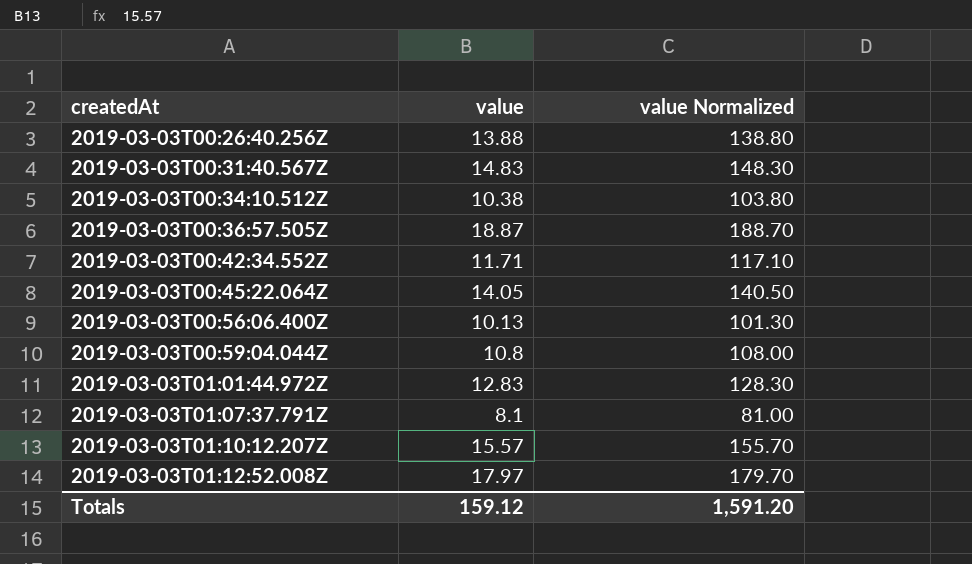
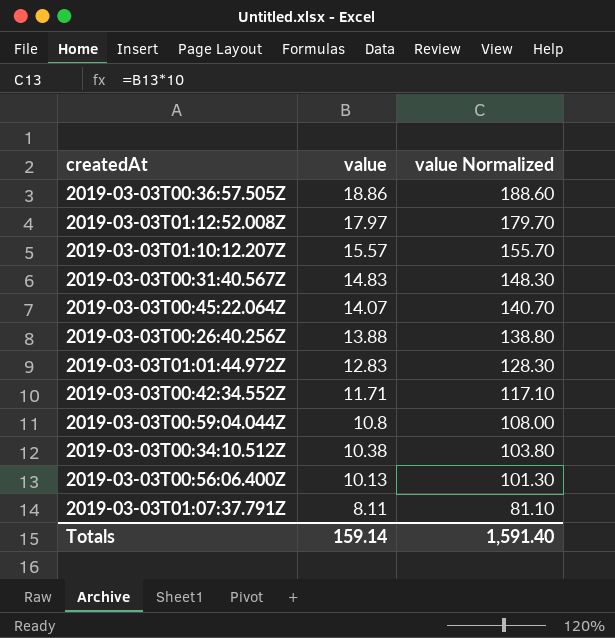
row order: createdAt ascending -> value descending
2019-03-03T00:36:57.505Z | value: 18.87 -> 18.86
2019-03-03T00:36:57.505Z | value Normalized: 188.70 -> 188.60
2019-03-03T00:45:22.064Z | value: 14.05 -> 14.07
2019-03-03T00:45:22.064Z | value Normalized: 140.50 -> 140.70
2019-03-03T01:07:37.791Z | value: 8.1 -> 8.11
2019-03-03T01:07:37.791Z | value Normalized: 81.00 -> 81.10
Totals | value: 159.12 -> 159.14
Totals | value Normalized: 1,591.20 -> 1,591.40

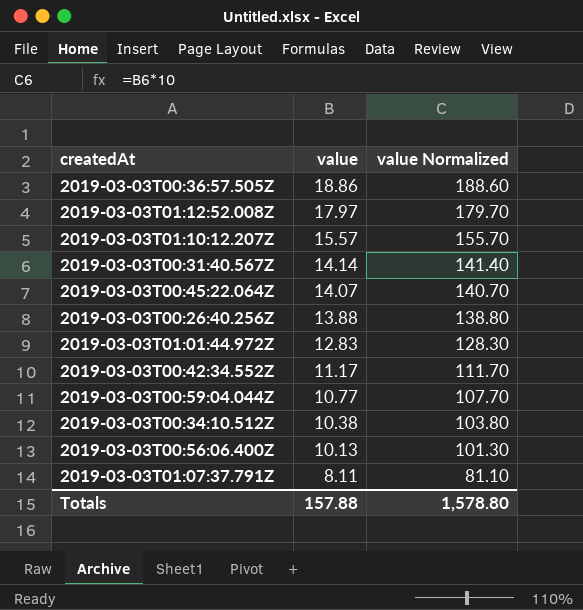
2019-03-03T00:31:40.567Z | value: 14.83 -> 14.14
2019-03-03T00:31:40.567Z | value Normalized: 148.30 -> 141.40
2019-03-03T00:42:34.552Z | value: 11.71 -> 11.17
2019-03-03T00:42:34.552Z | value Normalized: 117.10 -> 111.70
2019-03-03T00:59:04.044Z | value: 10.8 -> 10.77
2019-03-03T00:59:04.044Z | value Normalized: 108.00 -> 107.70
Totals | value: 159.14 -> 157.88
Totals | value Normalized: 1,591.40 -> 1,578.80

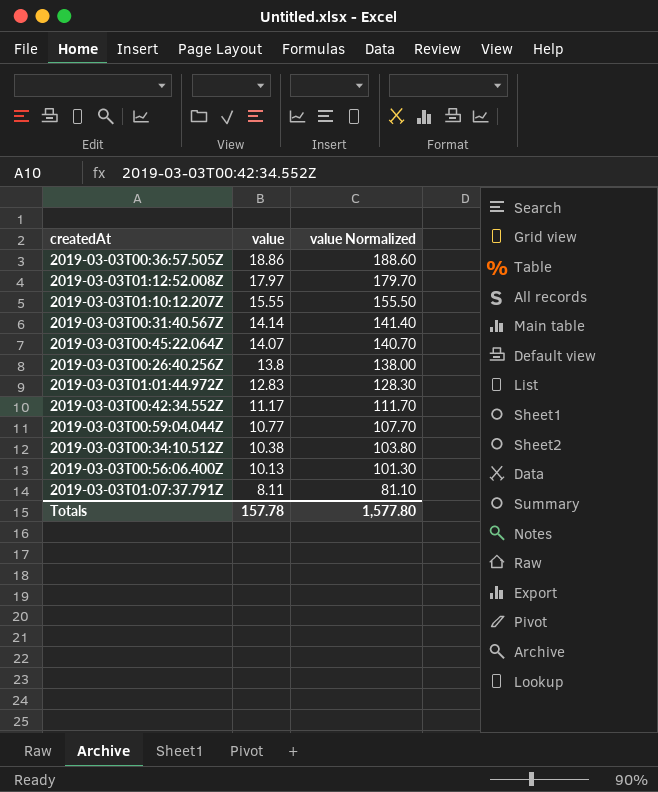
2019-03-03T01:10:12.207Z | value: 15.57 -> 15.55
2019-03-03T01:10:12.207Z | value Normalized: 155.70 -> 155.50
2019-03-03T00:26:40.256Z | value: 13.88 -> 13.8
2019-03-03T00:26:40.256Z | value Normalized: 138.80 -> 138.00
Totals | value: 157.88 -> 157.78
Totals | value Normalized: 1,578.80 -> 1,577.80

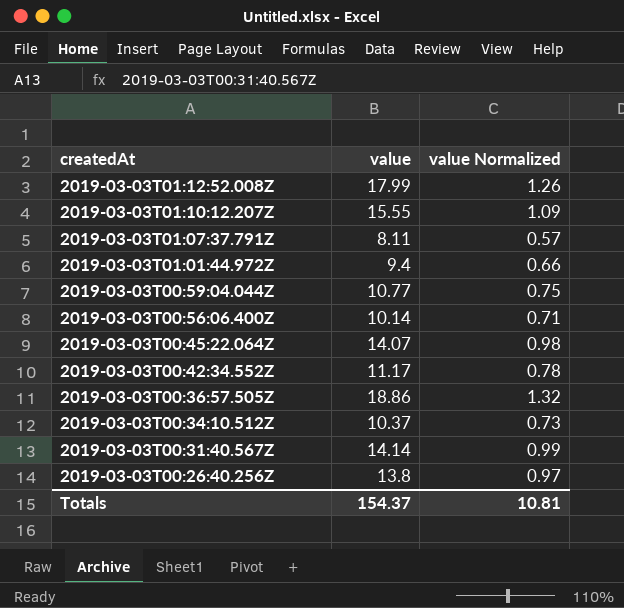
row order: value descending -> createdAt descending
column value Normalized | formula: [value] * 10 -> [value] * 0.07
2019-03-03T01:12:52.008Z | value: 17.97 -> 17.99
2019-03-03T01:01:44.972Z | value: 12.83 -> 9.4
2019-03-03T00:56:06.400Z | value: 10.13 -> 10.14
2019-03-03T00:34:10.512Z | value: 10.38 -> 10.37
Totals | value: 157.78 -> 154.37
Totals | value Normalized: 1,577.80 -> 10.81

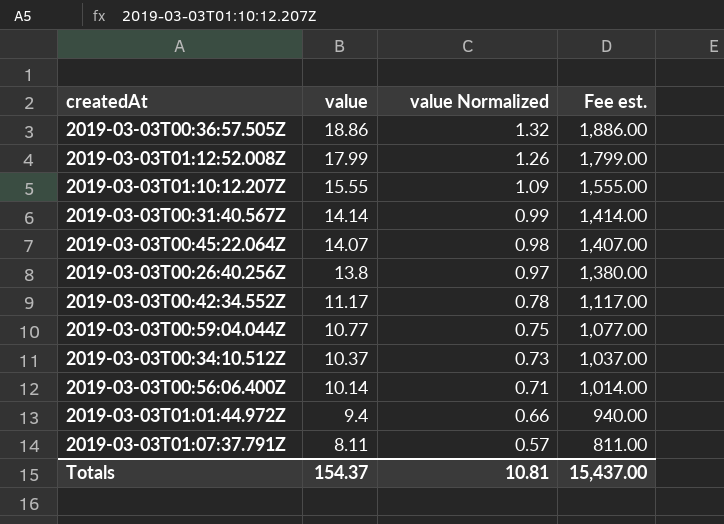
row order: createdAt descending -> value descending
column Fee est. | formula: none -> [value] * 100

